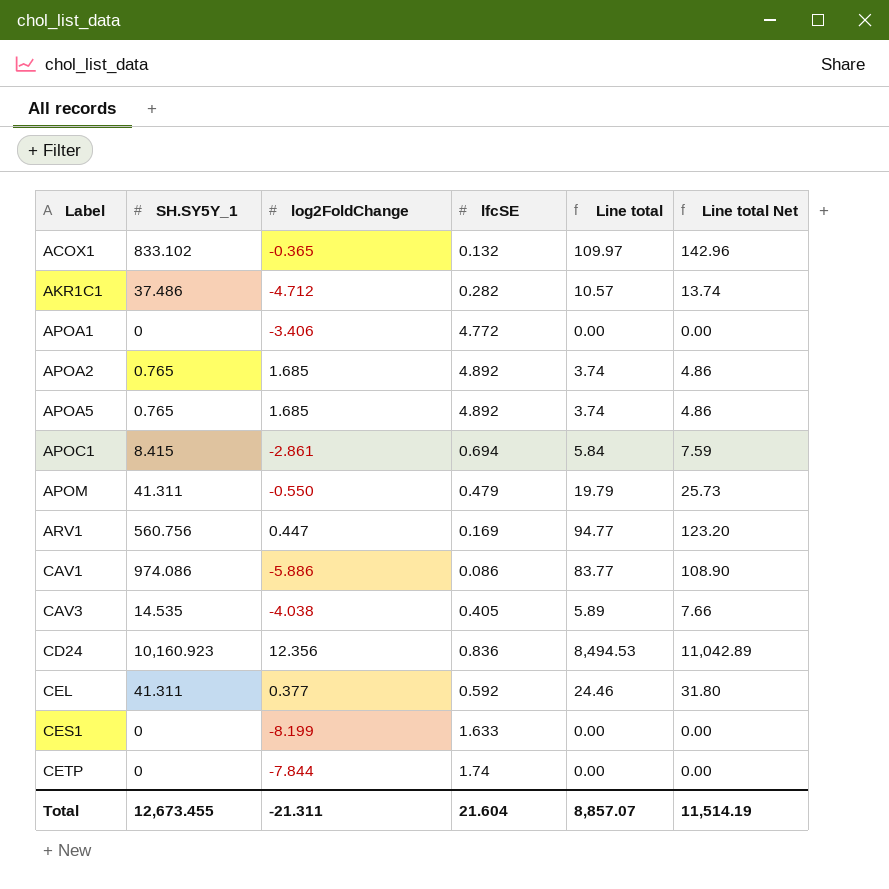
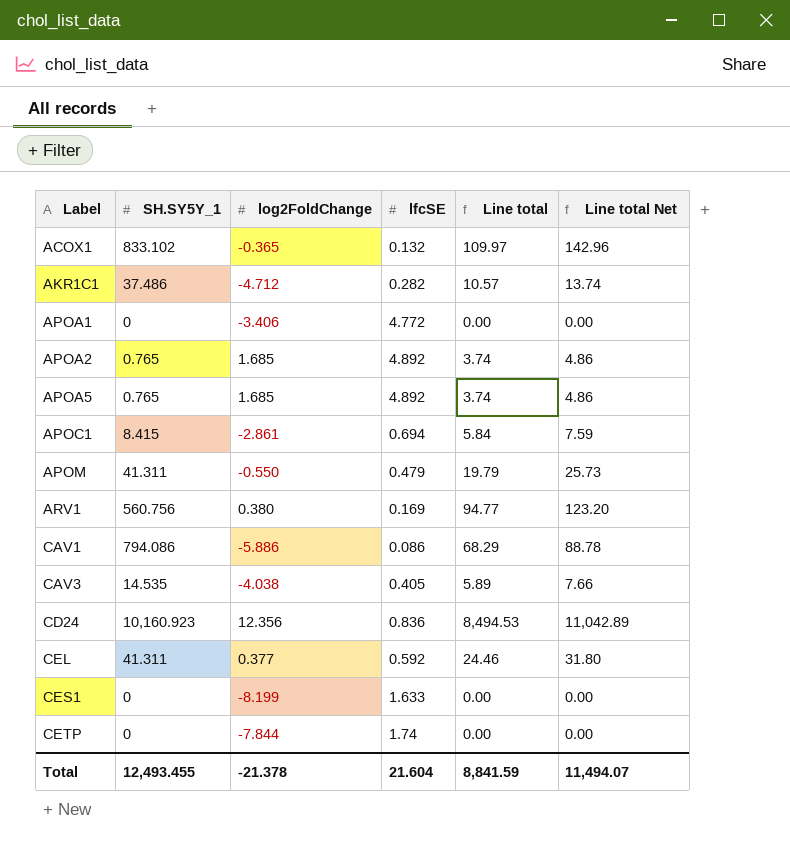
ARV1 | log2FoldChange: 0.447 -> 0.380
CAV1 | SH.SY5Y_1: 974.086 -> 794.086
CAV1 | Line total: 83.77 -> 68.29
CAV1 | Line total Net: 108.90 -> 88.78
Total | SH.SY5Y_1: 12,673.455 -> 12,493.455
Total | log2FoldChange: -21.311 -> -21.378
Total | Line total: 8,857.07 -> 8,841.59
Total | Line total Net: 11,514.19 -> 11,494.07

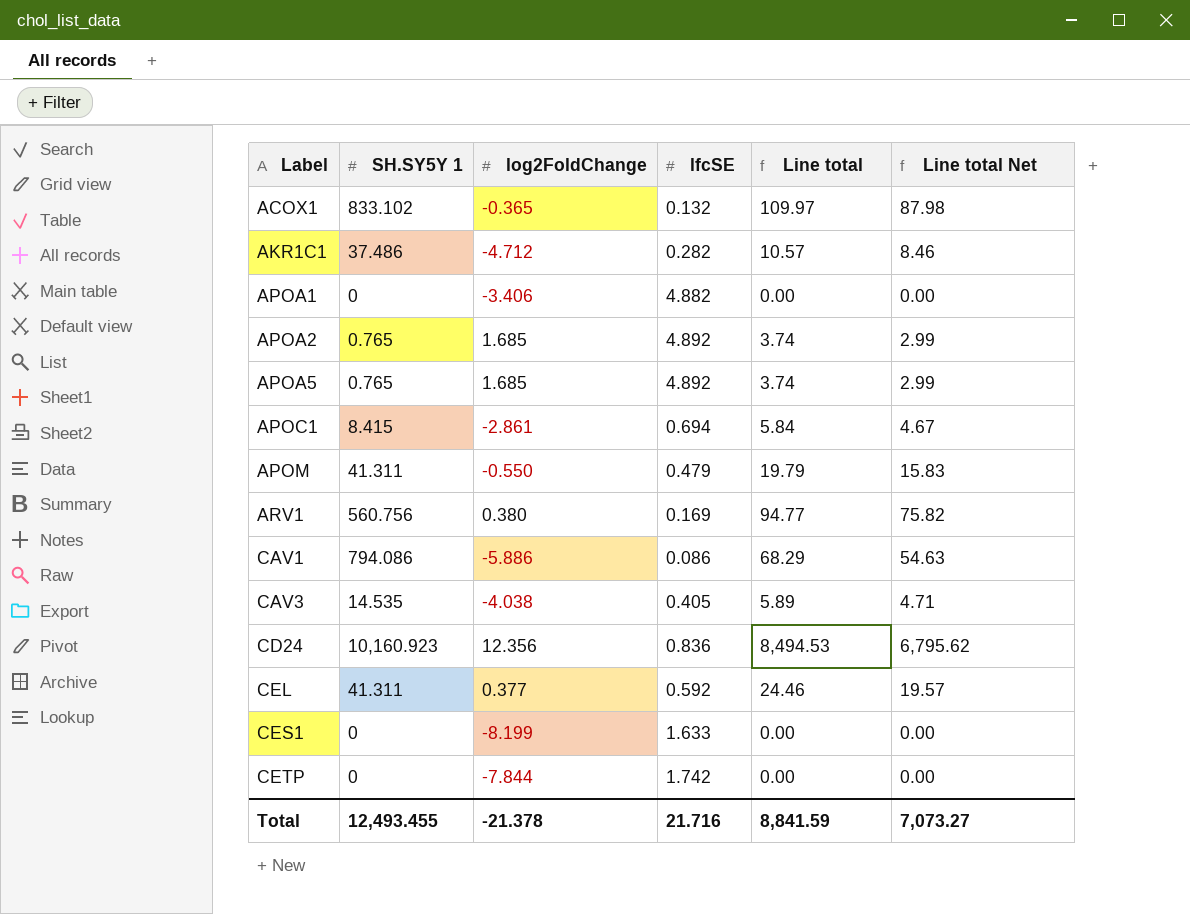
column name: SH.SY5Y_1 -> SH.SY5Y 1
column Line total Net | formula: [Line total] * 1.3 -> [Line total] * 0.8
APOA1 | lfcSE: 4.772 -> 4.882
CETP | lfcSE: 1.74 -> 1.742
Total | lfcSE: 21.604 -> 21.716
Total | Line total Net: 11,494.07 -> 7,073.27

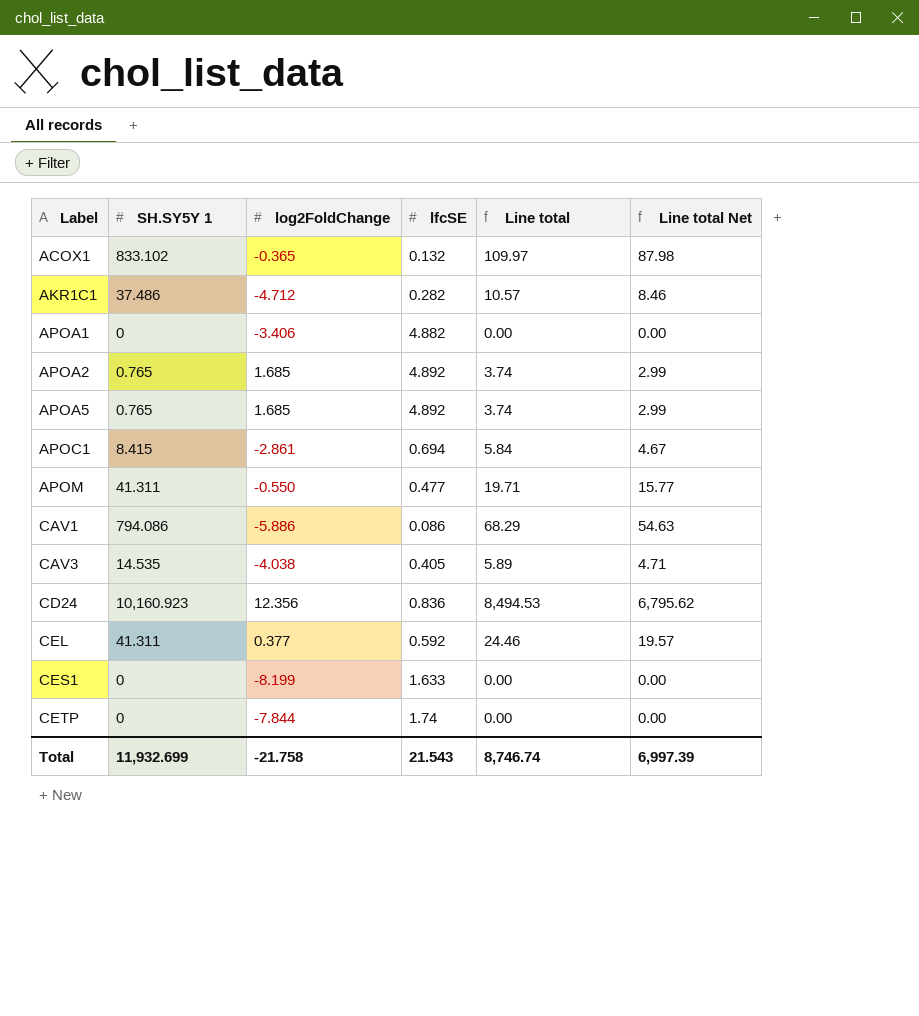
row ARV1: 560.756 | 0.380 | 0.169 | 94.77 | 75.82 -> none
APOM | lfcSE: 0.479 -> 0.477
APOM | Line total: 19.79 -> 19.71
APOM | Line total Net: 15.83 -> 15.77
CETP | lfcSE: 1.742 -> 1.74
Total | SH.SY5Y 1: 12,493.455 -> 11,932.699
Total | log2FoldChange: -21.378 -> -21.758
Total | lfcSE: 21.716 -> 21.543
Total | Line total: 8,841.59 -> 8,746.74
Total | Line total Net: 7,073.27 -> 6,997.39

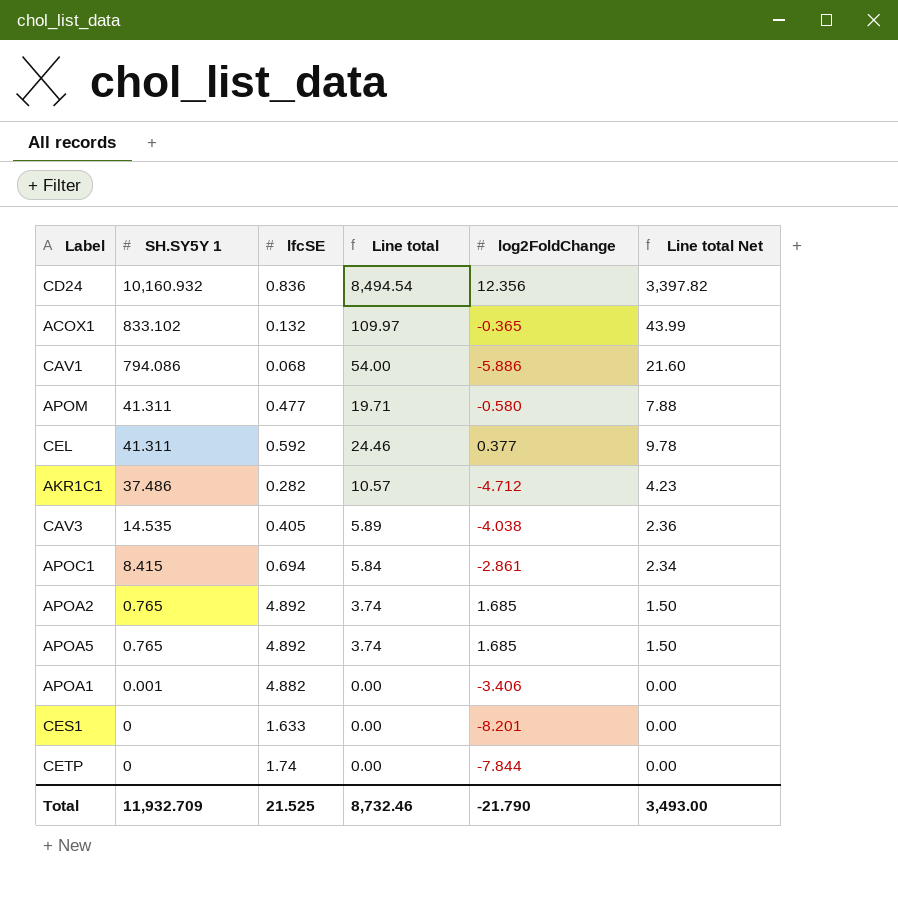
row order: Label ascending -> SH.SY5Y 1 descending
column log2FoldChange | position: 3 -> 5
column Line total Net | formula: [Line total] * 0.8 -> [Line total] * 0.4
CD24 | SH.SY5Y 1: 10,160.923 -> 10,160.932
CD24 | Line total: 8,494.53 -> 8,494.54
CAV1 | lfcSE: 0.086 -> 0.068
CAV1 | Line total: 68.29 -> 54.00
APOM | log2FoldChange: -0.550 -> -0.580
APOA1 | SH.SY5Y 1: 0 -> 0.001
CES1 | log2FoldChange: -8.199 -> -8.201
Total | SH.SY5Y 1: 11,932.699 -> 11,932.709
Total | lfcSE: 21.543 -> 21.525
Total | Line total: 8,746.74 -> 8,732.46
Total | log2FoldChange: -21.758 -> -21.790
Total | Line total Net: 6,997.39 -> 3,493.00

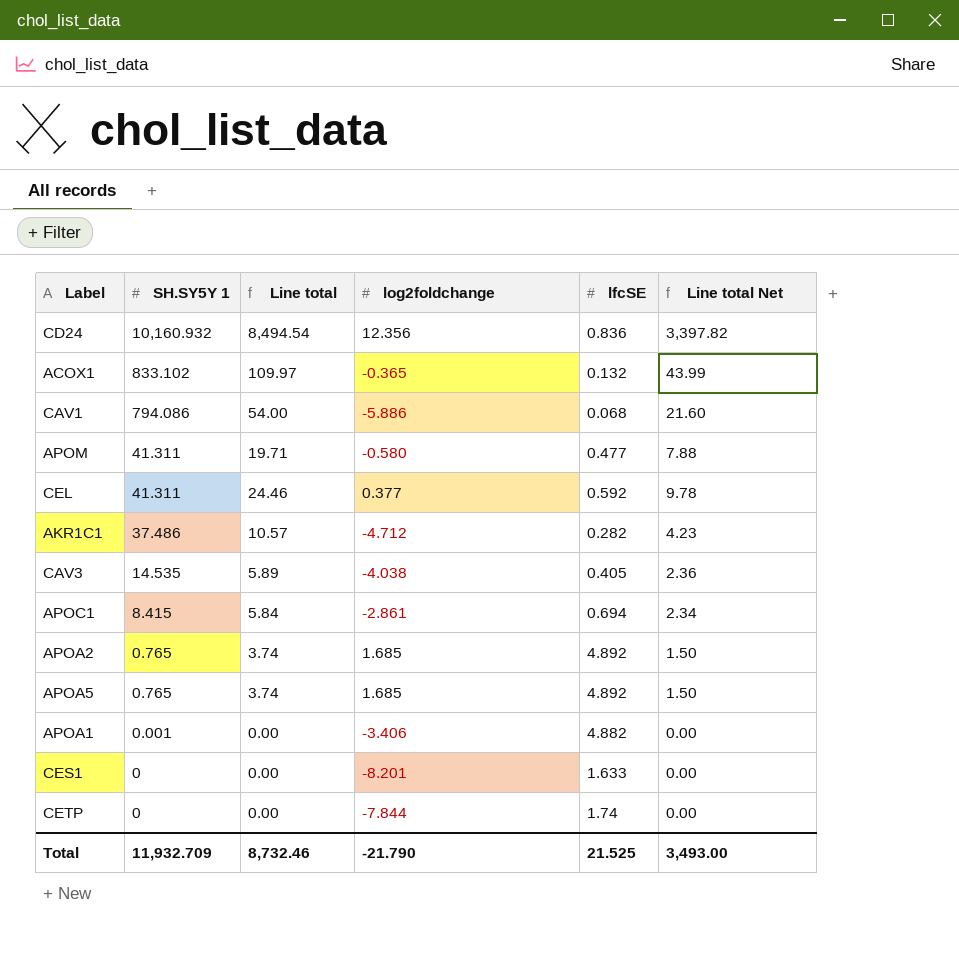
column name: log2FoldChange -> log2foldchange
column lfcSE | position: 3 -> 5

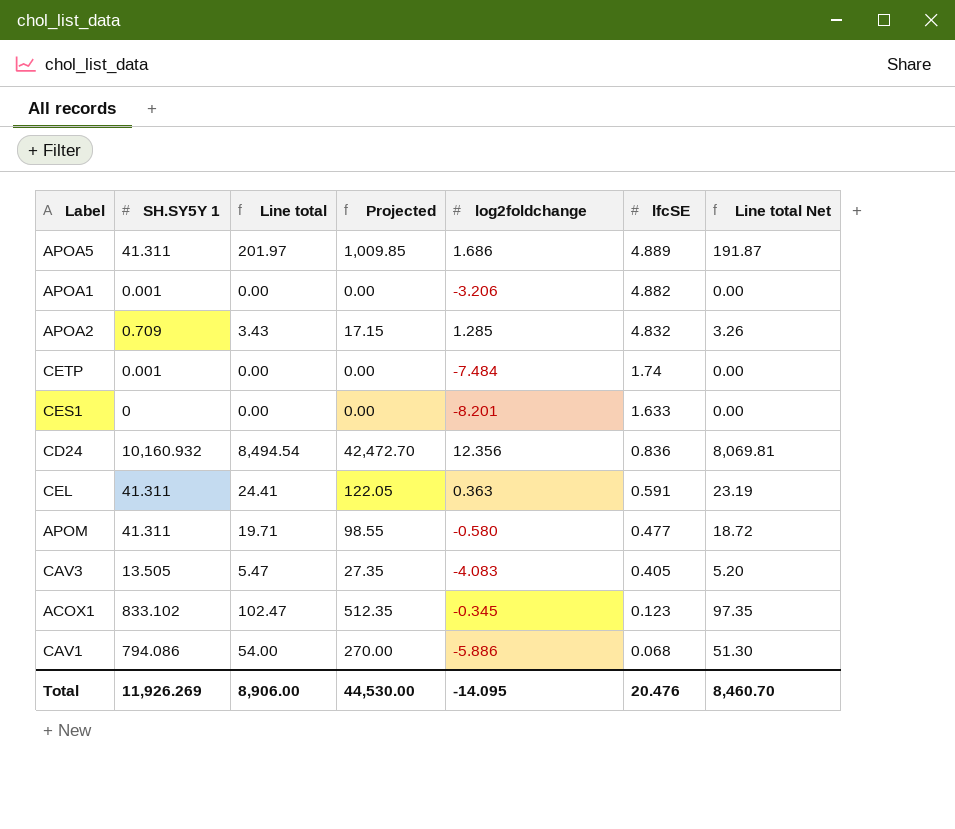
row order: SH.SY5Y 1 descending -> lfcSE descending
column Projected | formula: none -> [Line total] * 5
column Line total Net | formula: [Line total] * 0.4 -> [Line total] * 0.95
row AKR1C1: 37.486 | 10.57 | -4.712 | 0.282 | 4.23 -> none
row APOC1: 8.415 | 5.84 | -2.861 | 0.694 | 2.34 -> none
APOA5 | SH.SY5Y 1: 0.765 -> 41.311
APOA5 | Line total: 3.74 -> 201.97
APOA5 | log2foldchange: 1.685 -> 1.686
APOA5 | lfcSE: 4.892 -> 4.889
APOA1 | log2foldchange: -3.406 -> -3.206
APOA2 | SH.SY5Y 1: 0.765 -> 0.709
APOA2 | Line total: 3.74 -> 3.43
APOA2 | log2foldchange: 1.685 -> 1.285
APOA2 | lfcSE: 4.892 -> 4.832
CETP | SH.SY5Y 1: 0 -> 0.001
CETP | log2foldchange: -7.844 -> -7.484
CEL | Line total: 24.46 -> 24.41
CEL | log2foldchange: 0.377 -> 0.363
CEL | lfcSE: 0.592 -> 0.591
CAV3 | SH.SY5Y 1: 14.535 -> 13.505
CAV3 | Line total: 5.89 -> 5.47
CAV3 | log2foldchange: -4.038 -> -4.083
ACOX1 | Line total: 109.97 -> 102.47
ACOX1 | log2foldchange: -0.365 -> -0.345
ACOX1 | lfcSE: 0.132 -> 0.123
Total | SH.SY5Y 1: 11,932.709 -> 11,926.269
Total | Line total: 8,732.46 -> 8,906.00
Total | log2foldchange: -21.790 -> -14.095
Total | lfcSE: 21.525 -> 20.476
Total | Line total Net: 3,493.00 -> 8,460.70

